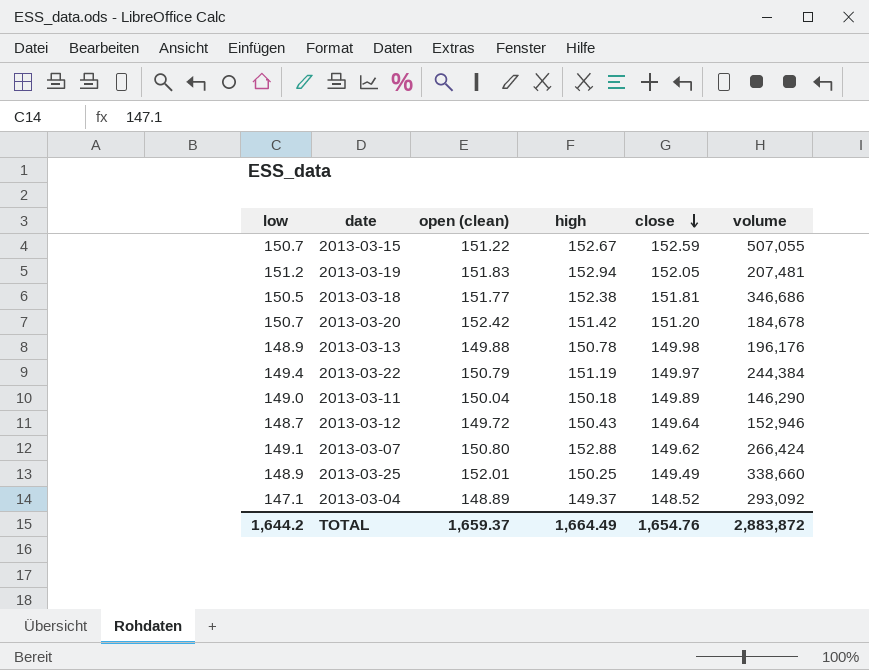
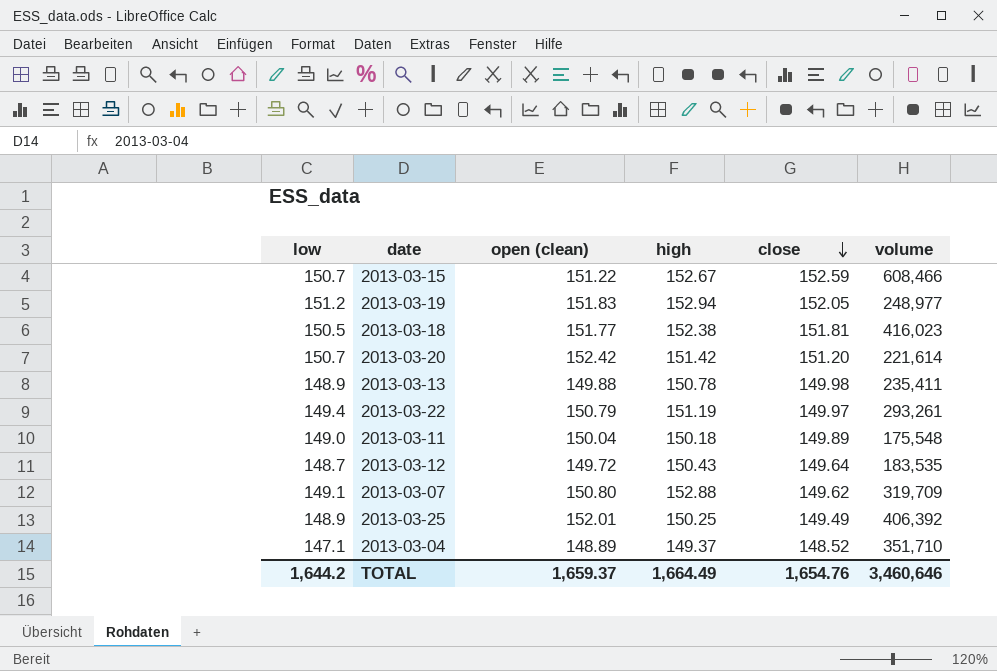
2013-03-15 | volume: 507,055 -> 608,466
2013-03-19 | volume: 207,481 -> 248,977
2013-03-18 | volume: 346,686 -> 416,023
2013-03-20 | volume: 184,678 -> 221,614
2013-03-13 | volume: 196,176 -> 235,411
2013-03-22 | volume: 244,384 -> 293,261
2013-03-11 | volume: 146,290 -> 175,548
2013-03-12 | volume: 152,946 -> 183,535
2013-03-07 | volume: 266,424 -> 319,709
2013-03-25 | volume: 338,660 -> 406,392
2013-03-04 | volume: 293,092 -> 351,710
TOTAL | volume: 2,883,872 -> 3,460,646

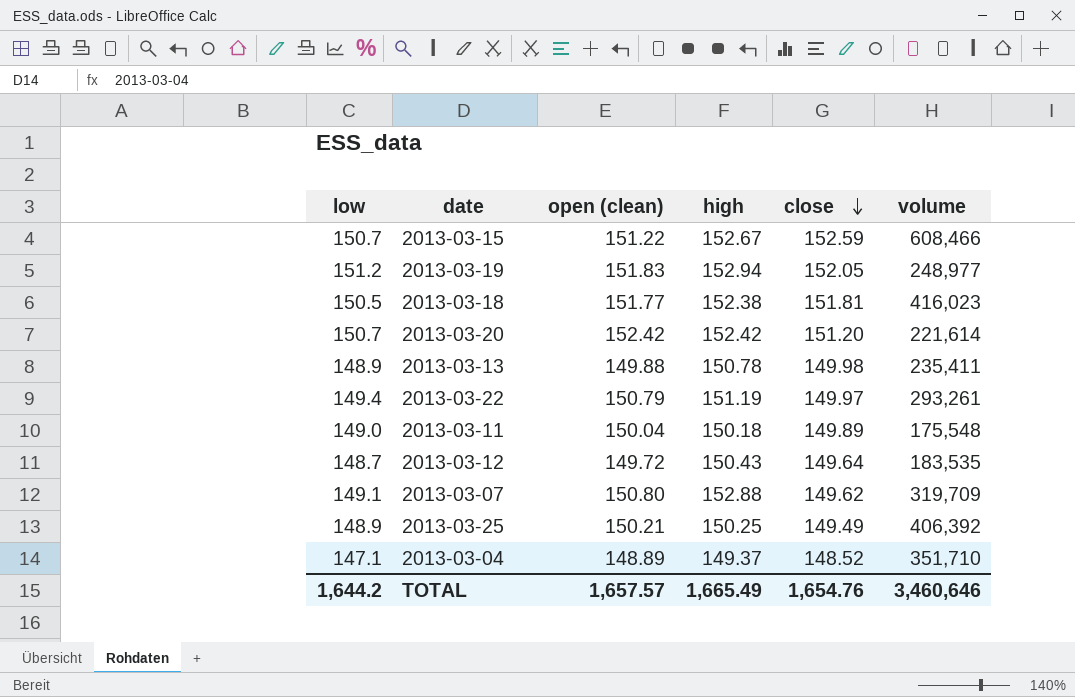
2013-03-20 | high: 151.42 -> 152.42
2013-03-25 | open (clean): 152.01 -> 150.21
TOTAL | open (clean): 1,659.37 -> 1,657.57
TOTAL | high: 1,664.49 -> 1,665.49

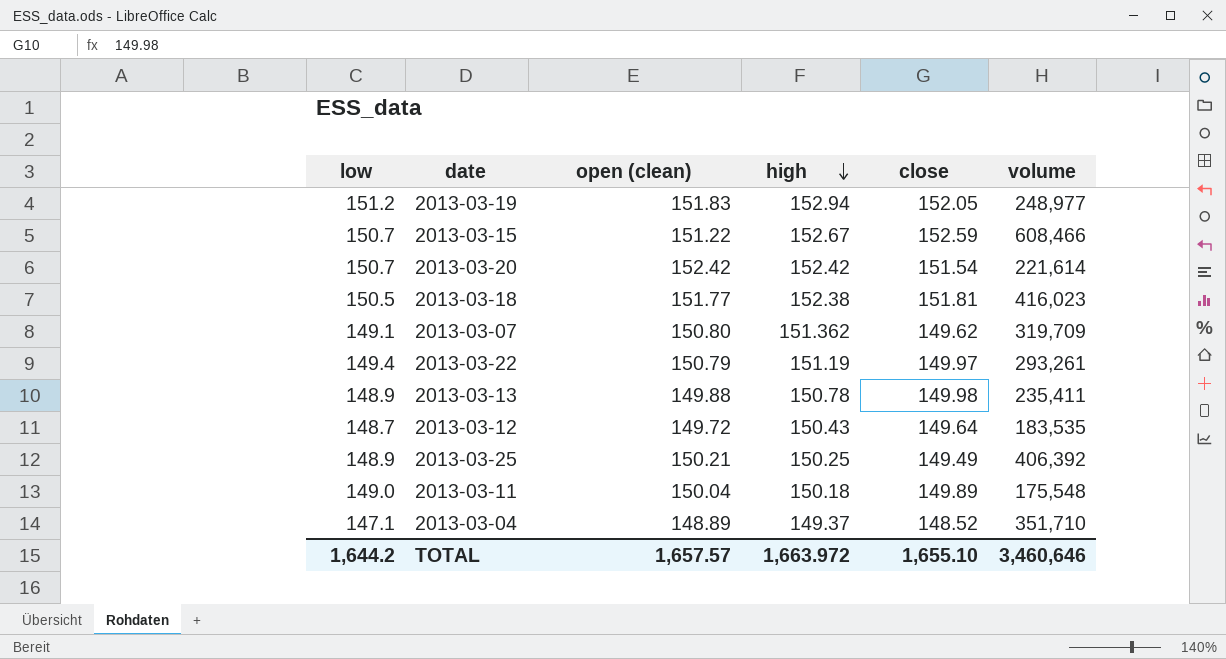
row order: close descending -> high descending
2013-03-20 | close: 151.20 -> 151.54
2013-03-07 | high: 152.88 -> 151.362
TOTAL | high: 1,665.49 -> 1,663.972
TOTAL | close: 1,654.76 -> 1,655.10

